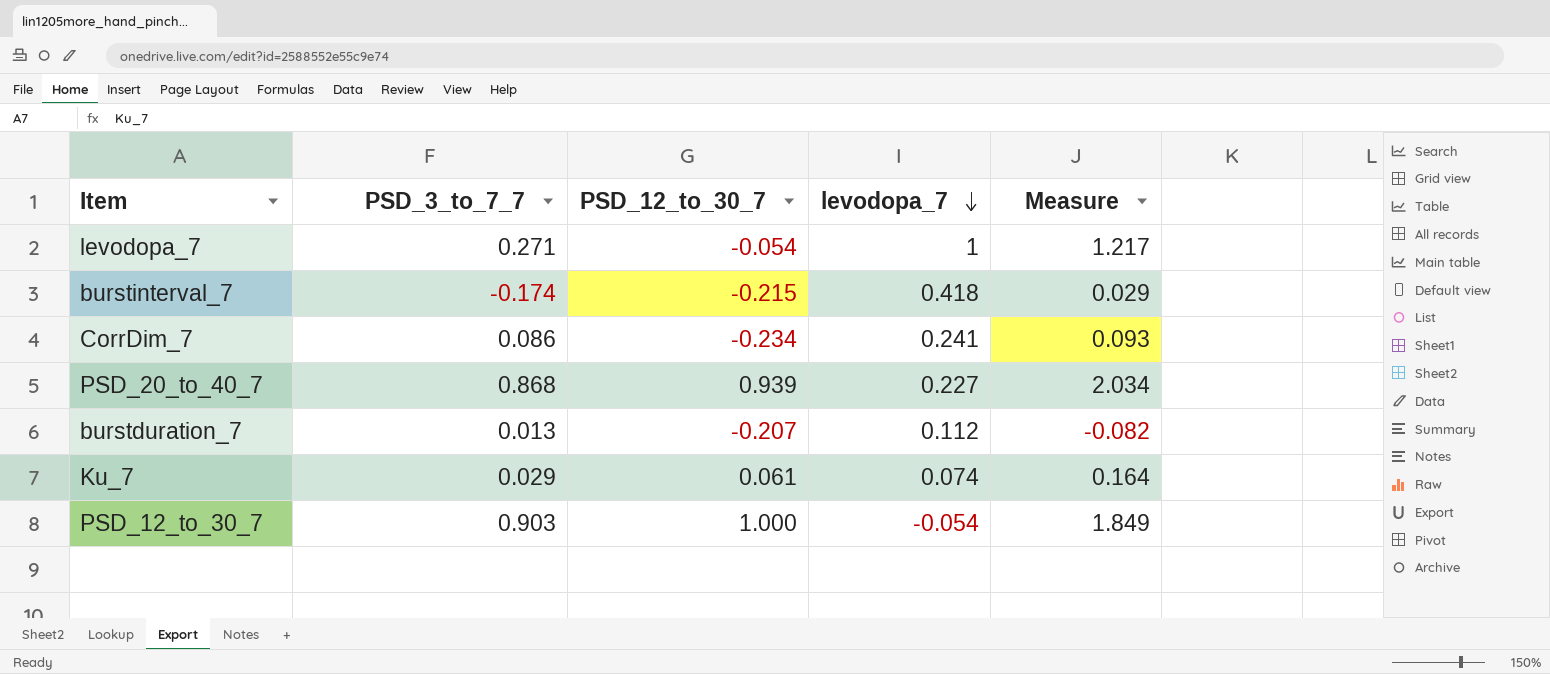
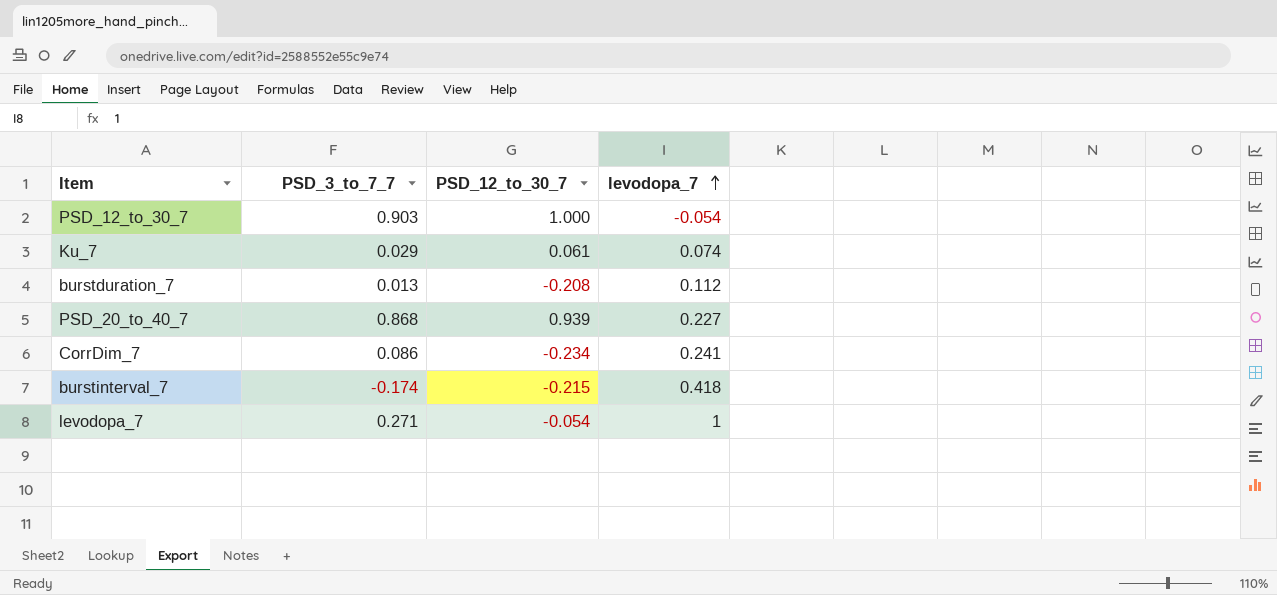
row order: levodopa_7 descending -> levodopa_7 ascending
column Measure | formula: [PSD_3_to_7_7] + [PSD_12_to_30_7] + [levodopa_7] -> none
burstduration_7 | PSD_12_to_30_7: -0.207 -> -0.208

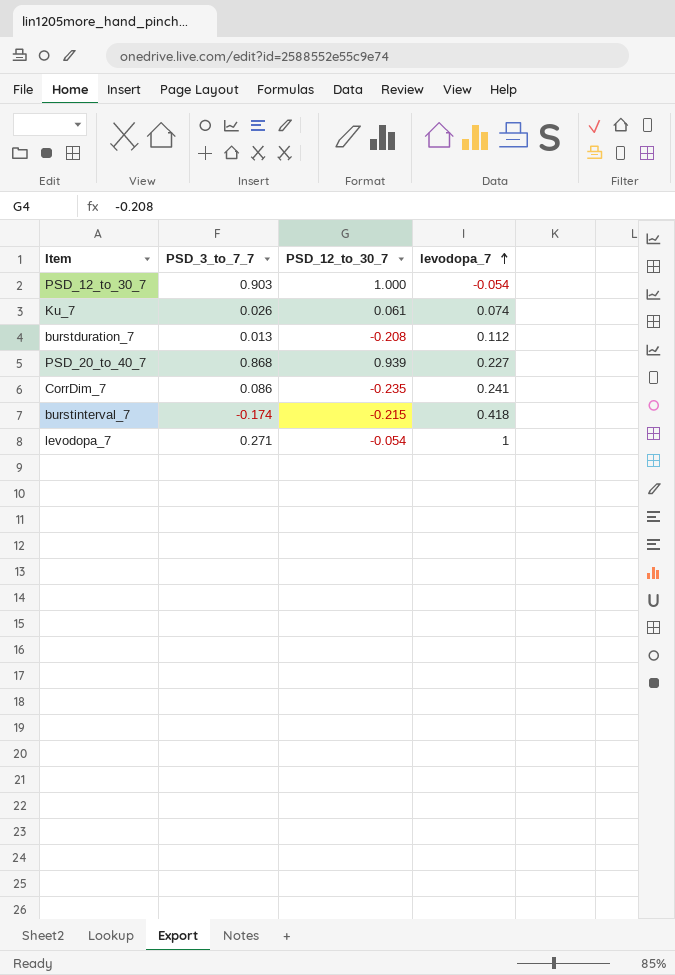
Ku_7 | PSD_3_to_7_7: 0.029 -> 0.026
CorrDim_7 | PSD_12_to_30_7: -0.234 -> -0.235

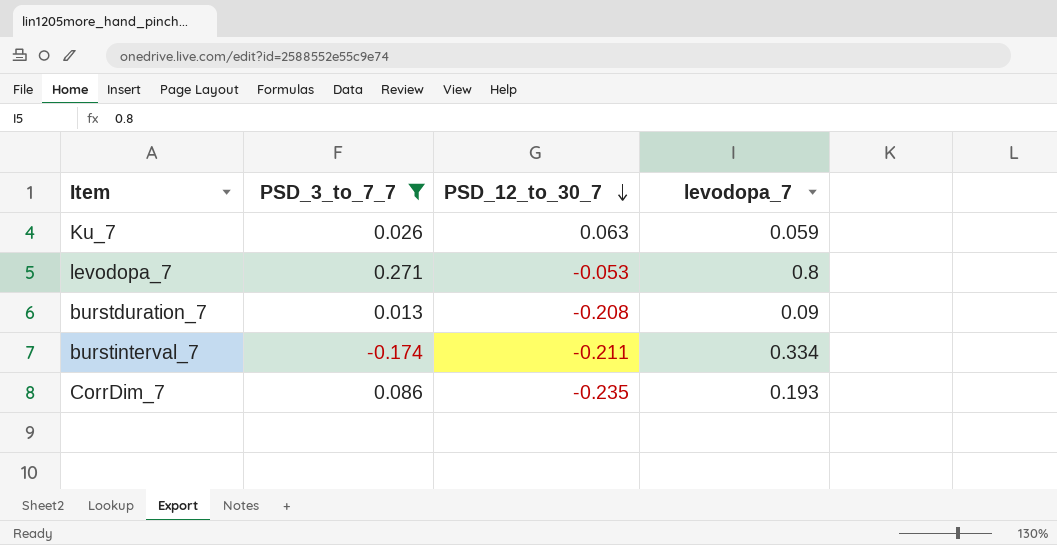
filter: none -> PSD_3_to_7_7 <= 0.271
row order: levodopa_7 ascending -> PSD_12_to_30_7 descending
Ku_7 | PSD_12_to_30_7: 0.061 -> 0.063
Ku_7 | levodopa_7: 0.074 -> 0.059
levodopa_7 | PSD_12_to_30_7: -0.054 -> -0.053
levodopa_7 | levodopa_7: 1 -> 0.8
burstduration_7 | levodopa_7: 0.112 -> 0.09
burstinterval_7 | PSD_12_to_30_7: -0.215 -> -0.211
burstinterval_7 | levodopa_7: 0.418 -> 0.334
CorrDim_7 | levodopa_7: 0.241 -> 0.193

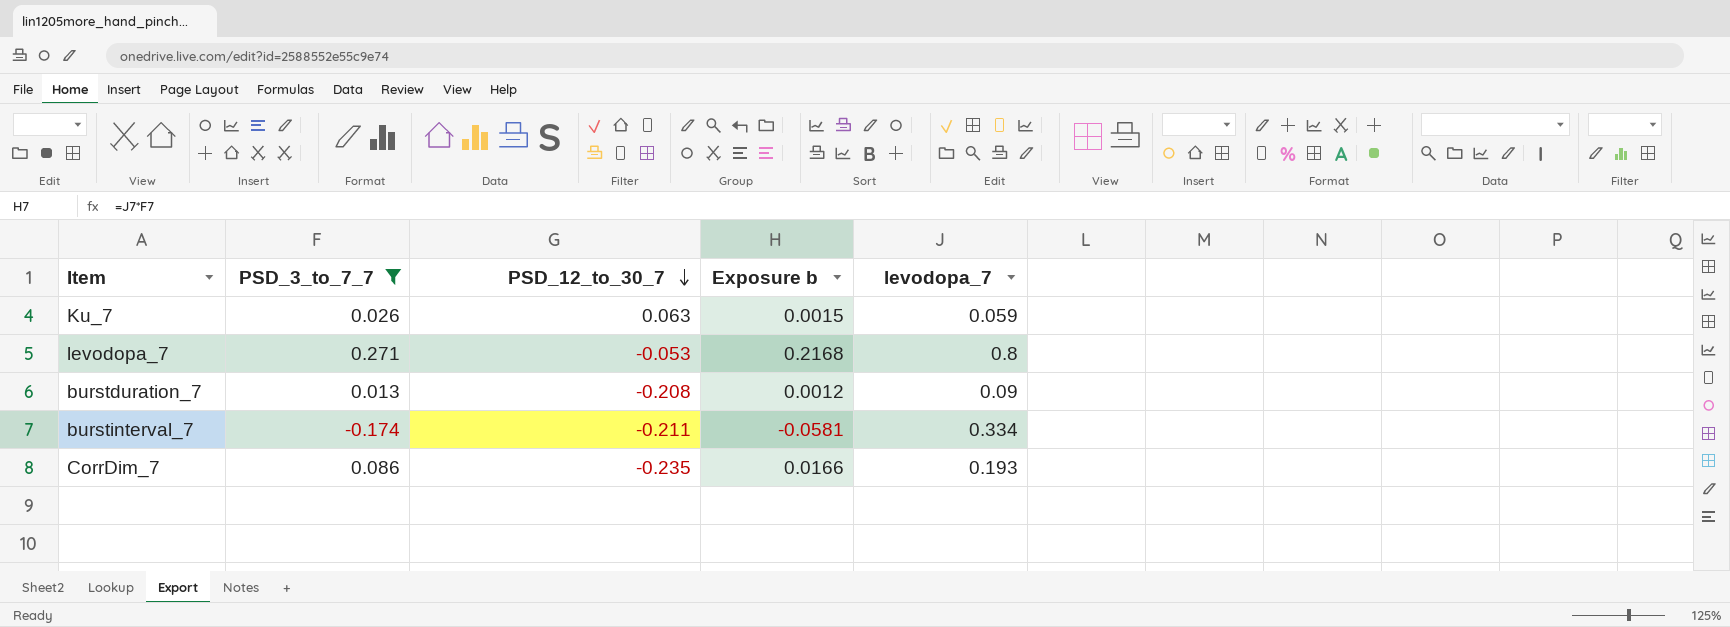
column Exposure b | formula: none -> [PSD_3_to_7_7] * [levodopa_7]

